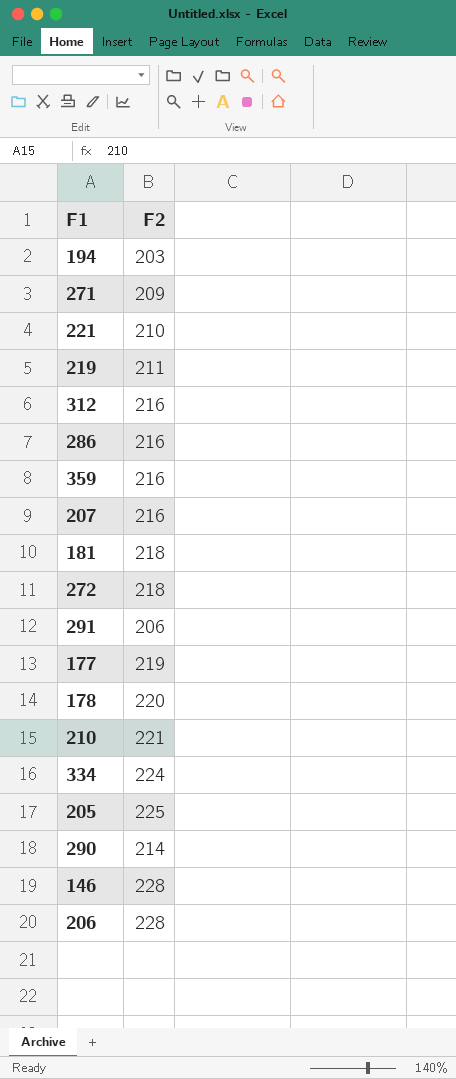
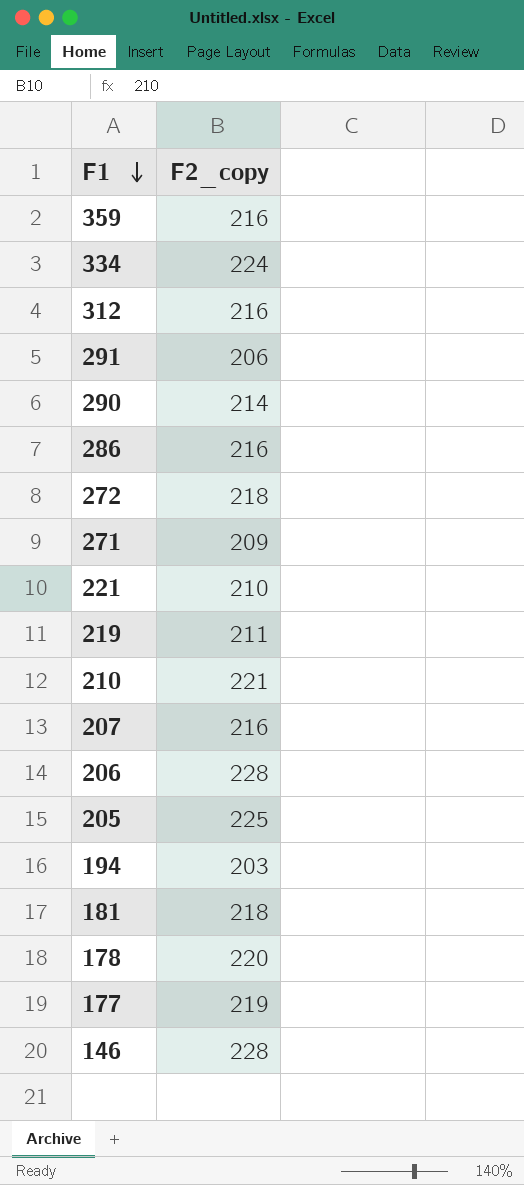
row order: none -> F1 descending
column name: F2 -> F2_copy

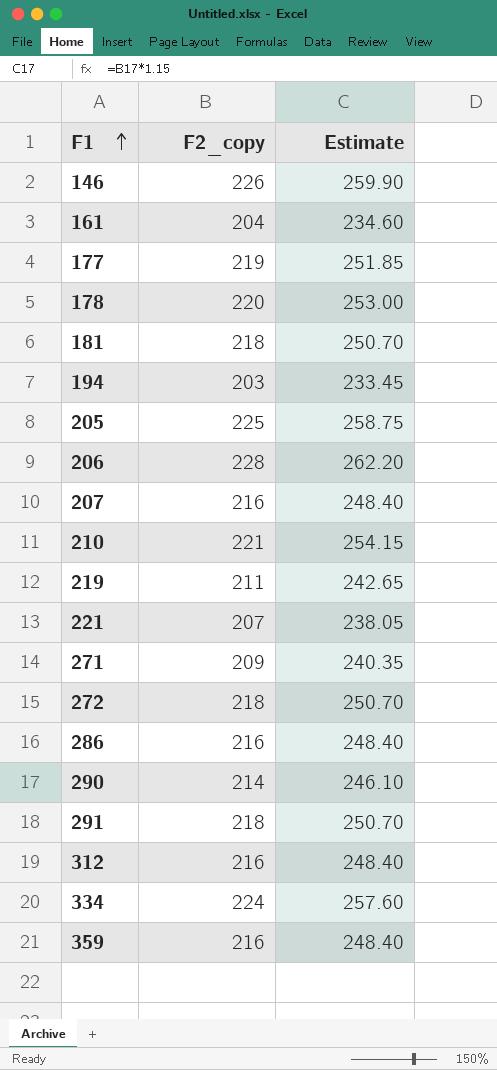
row order: F1 descending -> F1 ascending
column Estimate | formula: none -> [F2_copy] * 1.15
146 | F2_copy: 228 -> 226
row 161: none -> 204 | 234.60
221 | F2_copy: 210 -> 207
291 | F2_copy: 206 -> 218

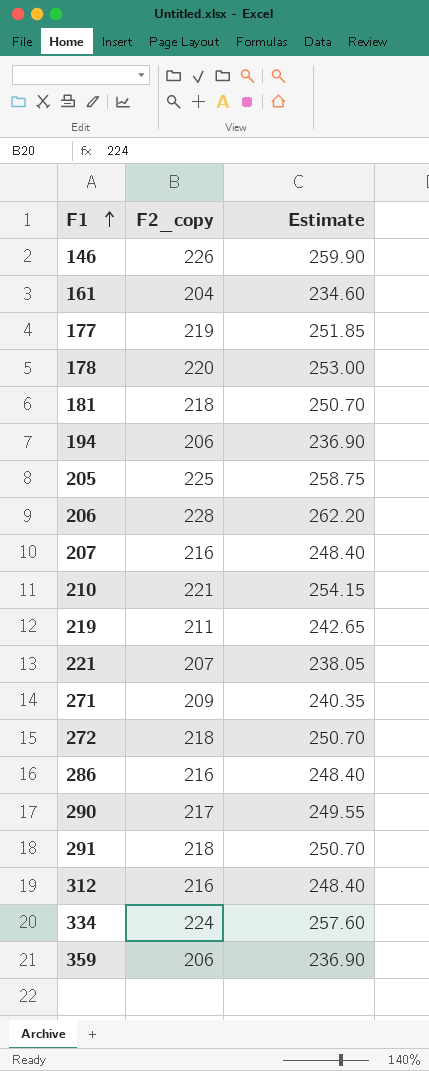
194 | F2_copy: 203 -> 206
194 | Estimate: 233.45 -> 236.90
290 | F2_copy: 214 -> 217
290 | Estimate: 246.10 -> 249.55
359 | F2_copy: 216 -> 206
359 | Estimate: 248.40 -> 236.90

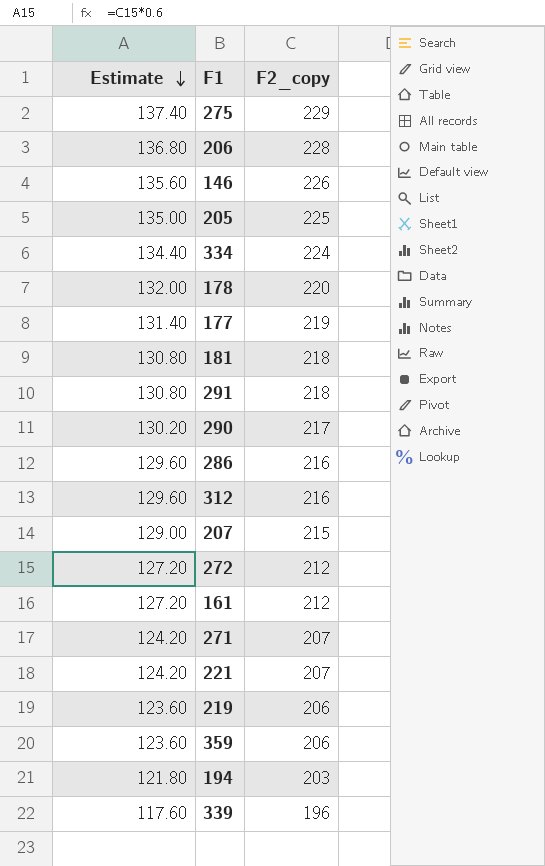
row order: F1 ascending -> Estimate descending
column Estimate | formula: [F2_copy] * 1.15 -> [F2_copy] * 0.6
column Estimate | position: 3 -> 1
row 210: 221 | 254.15 -> none
row 275: none -> 137.40 | 229
207 | F2_copy: 216 -> 215
272 | F2_copy: 218 -> 212
161 | F2_copy: 204 -> 212
271 | F2_copy: 209 -> 207
219 | F2_copy: 211 -> 206
194 | F2_copy: 206 -> 203
row 339: none -> 117.60 | 196

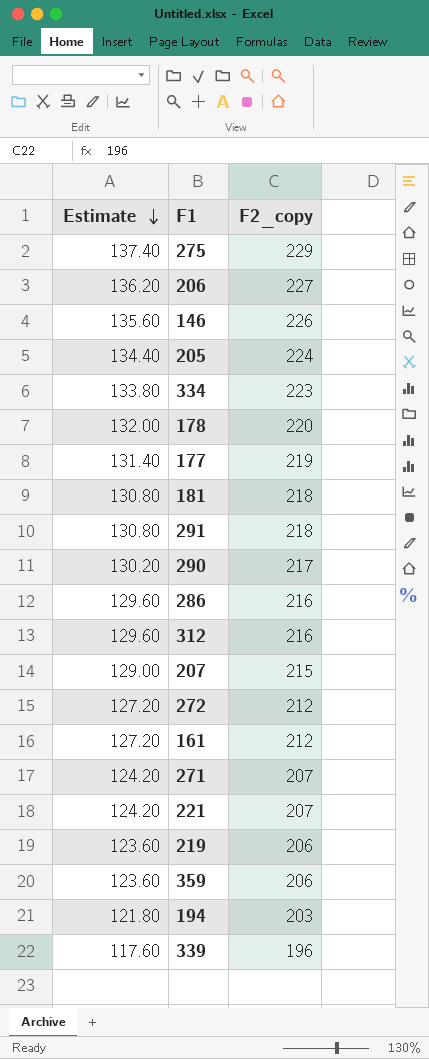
206 | Estimate: 136.80 -> 136.20
206 | F2_copy: 228 -> 227
205 | Estimate: 135.00 -> 134.40
205 | F2_copy: 225 -> 224
334 | Estimate: 134.40 -> 133.80
334 | F2_copy: 224 -> 223

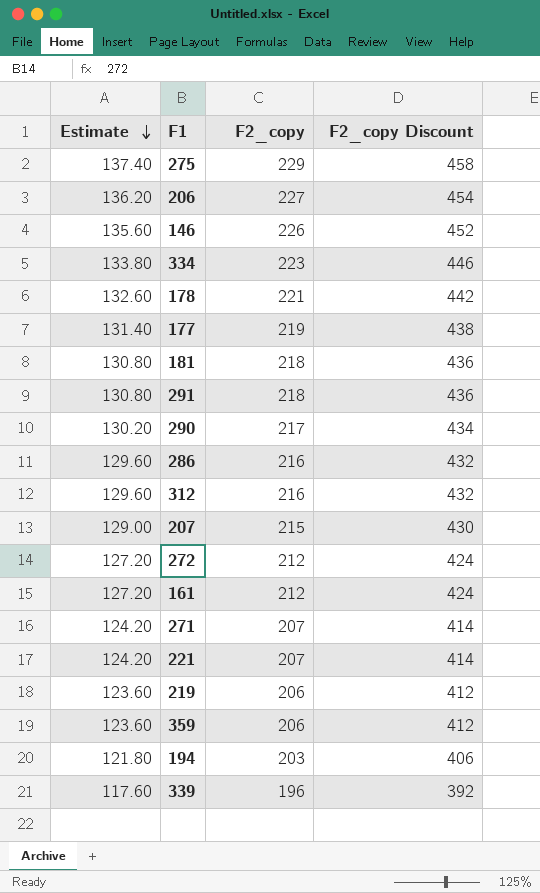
column F2_copy Discount | formula: none -> [F2_copy] * 2
row 205: 134.40 | 224 -> none
178 | Estimate: 132.00 -> 132.60
178 | F2_copy: 220 -> 221

